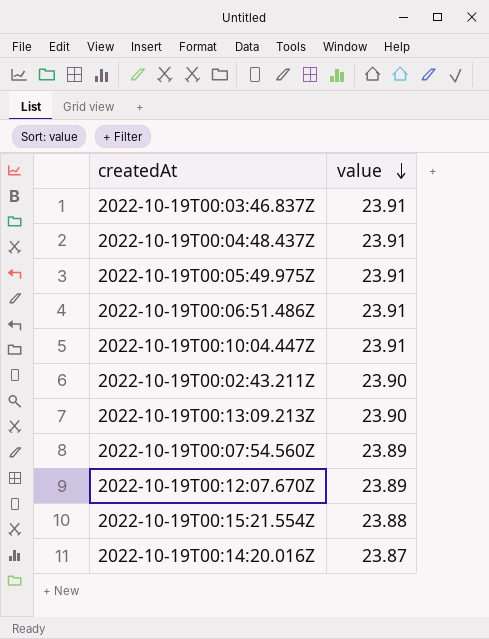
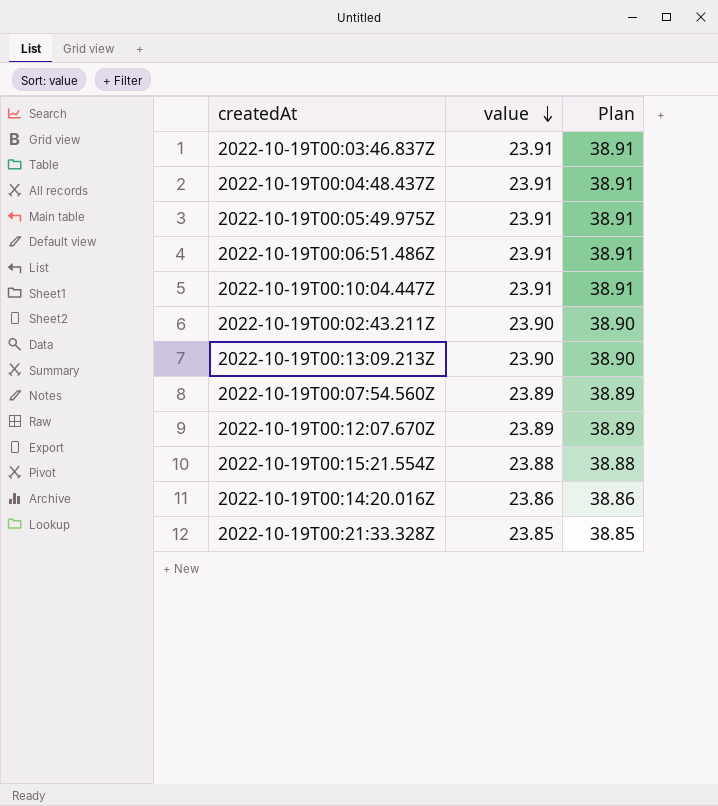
column Plan | formula: none -> [value] + 15
2022-10-19T00:14:20.016Z | value: 23.87 -> 23.86
row 2022-10-19T00:21:33.328Z: none -> 23.85 | 38.85

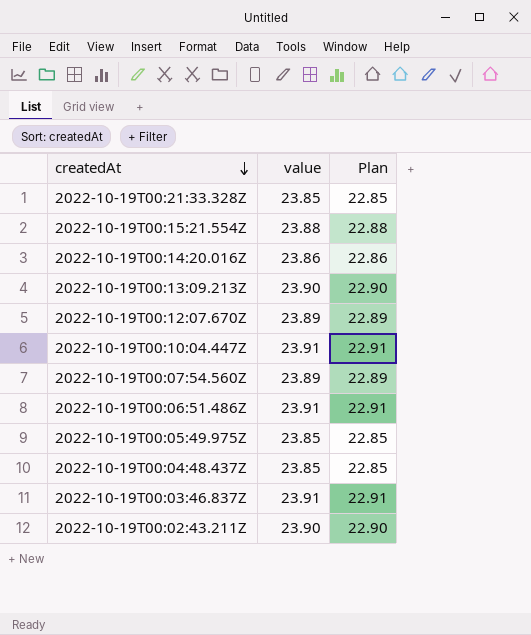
row order: value descending -> createdAt descending
column Plan | formula: [value] + 15 -> [value] - 1
2022-10-19T00:05:49.975Z | value: 23.91 -> 23.85
2022-10-19T00:04:48.437Z | value: 23.91 -> 23.85

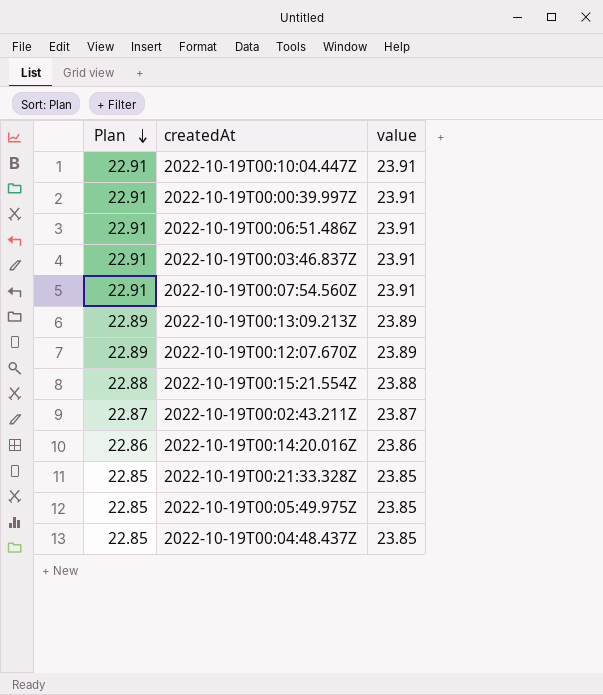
row order: createdAt descending -> Plan descending
column Plan | position: 3 -> 1
row 2022-10-19T00:00:39.997Z: none -> 22.91 | 23.91
2022-10-19T00:07:54.560Z | Plan: 22.89 -> 22.91
2022-10-19T00:07:54.560Z | value: 23.89 -> 23.91
2022-10-19T00:13:09.213Z | Plan: 22.90 -> 22.89
2022-10-19T00:13:09.213Z | value: 23.90 -> 23.89
2022-10-19T00:02:43.211Z | Plan: 22.90 -> 22.87
2022-10-19T00:02:43.211Z | value: 23.90 -> 23.87

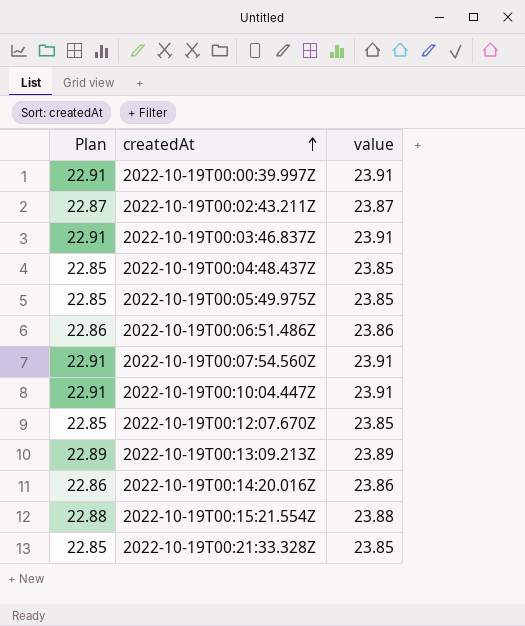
row order: Plan descending -> createdAt ascending
2022-10-19T00:06:51.486Z | Plan: 22.91 -> 22.86
2022-10-19T00:06:51.486Z | value: 23.91 -> 23.86
2022-10-19T00:12:07.670Z | Plan: 22.89 -> 22.85
2022-10-19T00:12:07.670Z | value: 23.89 -> 23.85

